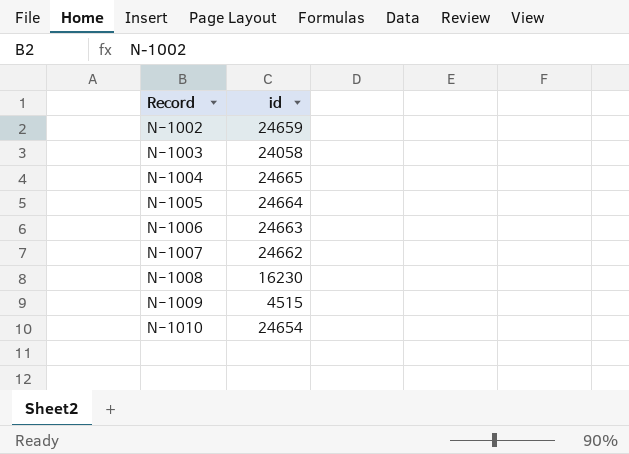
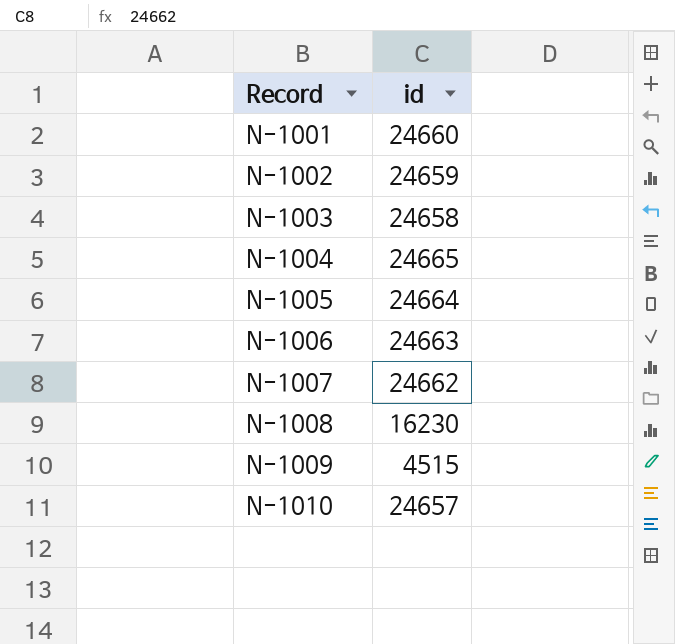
row N-1001: none -> 24660
N-1003 | id: 24058 -> 24658
N-1010 | id: 24654 -> 24657

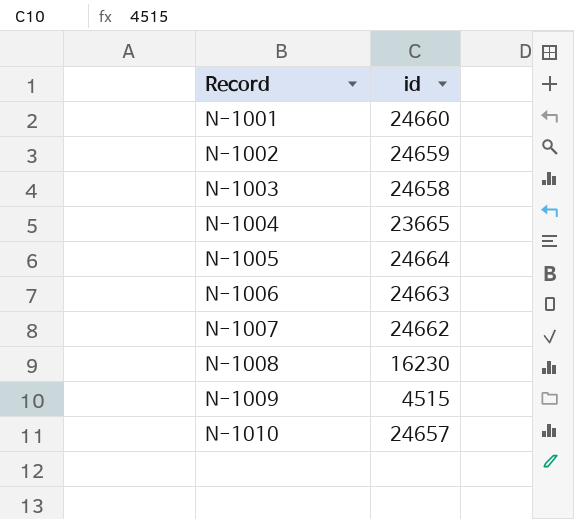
N-1004 | id: 24665 -> 23665

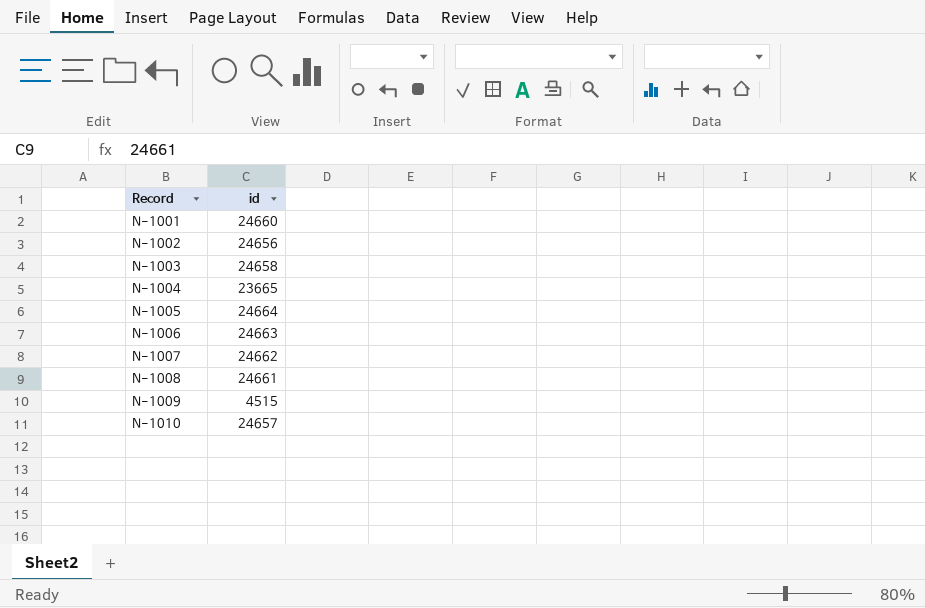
N-1002 | id: 24659 -> 24656
N-1008 | id: 16230 -> 24661

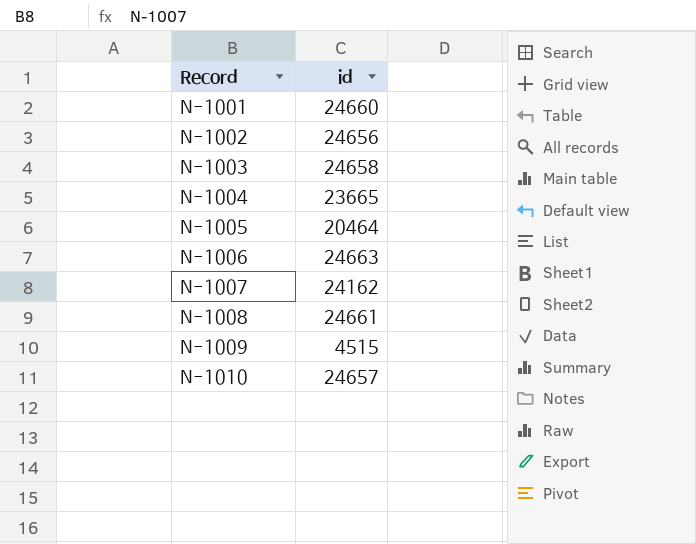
N-1005 | id: 24664 -> 20464
N-1007 | id: 24662 -> 24162

